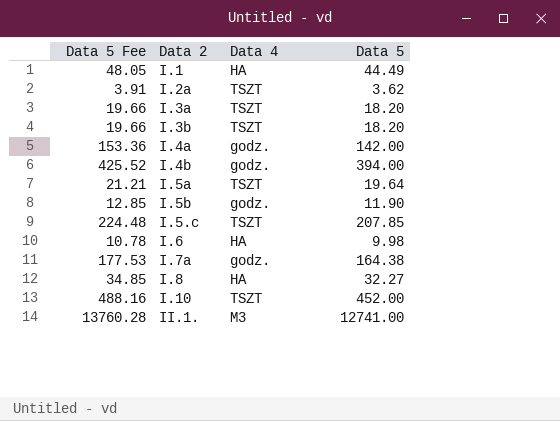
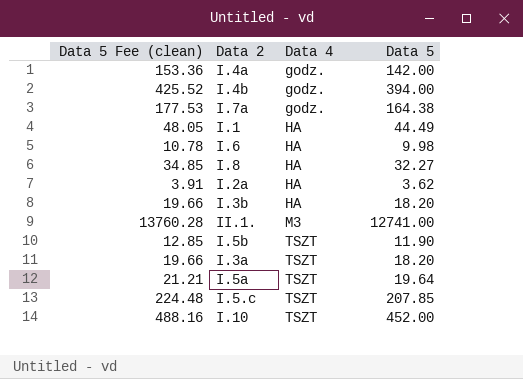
row order: none -> Data 4 ascending
column name: Data 5 Fee -> Data 5 Fee (clean)
I.2a | Data 4: TSZT -> HA
I.3b | Data 4: TSZT -> HA
I.5b | Data 4: godz. -> TSZT

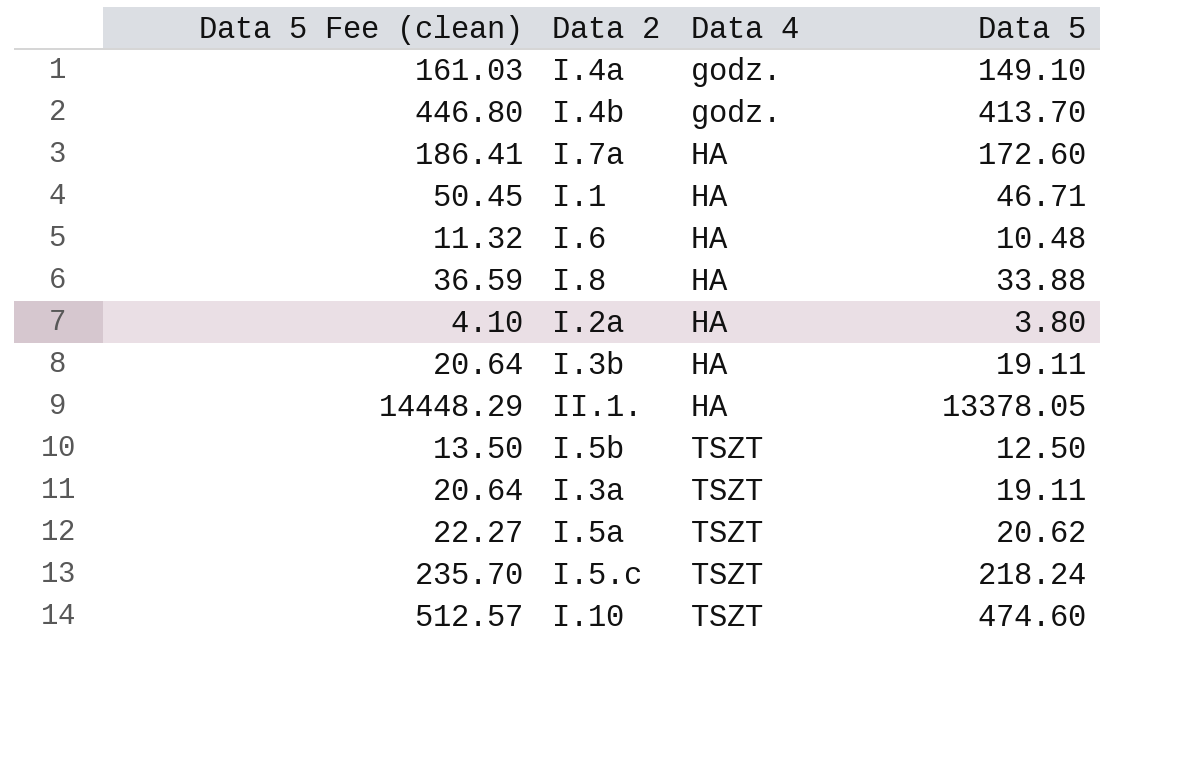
I.4a | Data 5 Fee (clean): 153.36 -> 161.03
I.4a | Data 5: 142.00 -> 149.10
I.4b | Data 5 Fee (clean): 425.52 -> 446.80
I.4b | Data 5: 394.00 -> 413.70
I.7a | Data 5 Fee (clean): 177.53 -> 186.41
I.7a | Data 4: godz. -> HA
I.7a | Data 5: 164.38 -> 172.60
I.1 | Data 5 Fee (clean): 48.05 -> 50.45
I.1 | Data 5: 44.49 -> 46.71
I.6 | Data 5 Fee (clean): 10.78 -> 11.32
I.6 | Data 5: 9.98 -> 10.48
I.8 | Data 5 Fee (clean): 34.85 -> 36.59
I.8 | Data 5: 32.27 -> 33.88
I.2a | Data 5 Fee (clean): 3.91 -> 4.10
I.2a | Data 5: 3.62 -> 3.80
I.3b | Data 5 Fee (clean): 19.66 -> 20.64
I.3b | Data 5: 18.20 -> 19.11
II.1. | Data 5 Fee (clean): 13760.28 -> 14448.29
II.1. | Data 4: M3 -> HA
II.1. | Data 5: 12741.00 -> 13378.05
I.5b | Data 5 Fee (clean): 12.85 -> 13.50
I.5b | Data 5: 11.90 -> 12.50
I.3a | Data 5 Fee (clean): 19.66 -> 20.64
I.3a | Data 5: 18.20 -> 19.11
I.5a | Data 5 Fee (clean): 21.21 -> 22.27
I.5a | Data 5: 19.64 -> 20.62
I.5.c | Data 5 Fee (clean): 224.48 -> 235.70
I.5.c | Data 5: 207.85 -> 218.24
I.10 | Data 5 Fee (clean): 488.16 -> 512.57
I.10 | Data 5: 452.00 -> 474.60

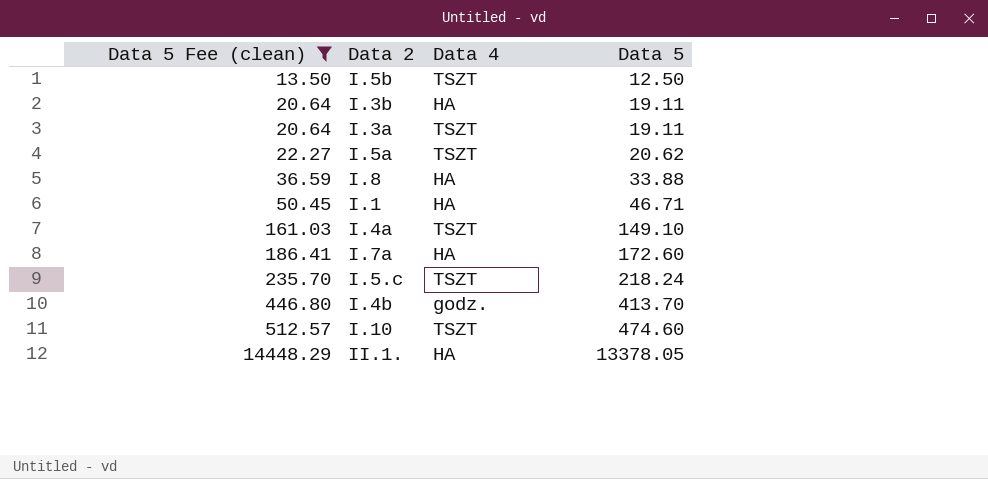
filter: none -> Data 5 Fee (clean) >= 13.50
row order: Data 4 ascending -> Data 5 Fee (clean) ascending
I.4a | Data 4: godz. -> TSZT

